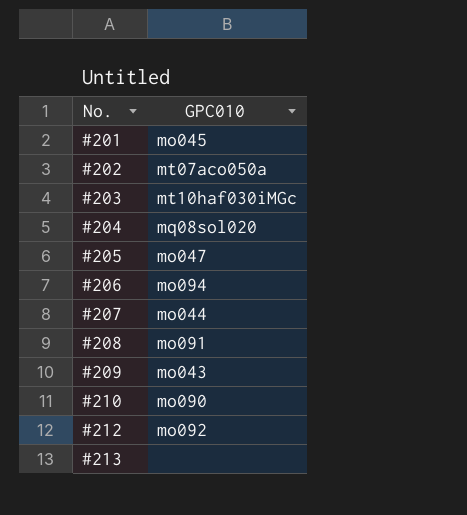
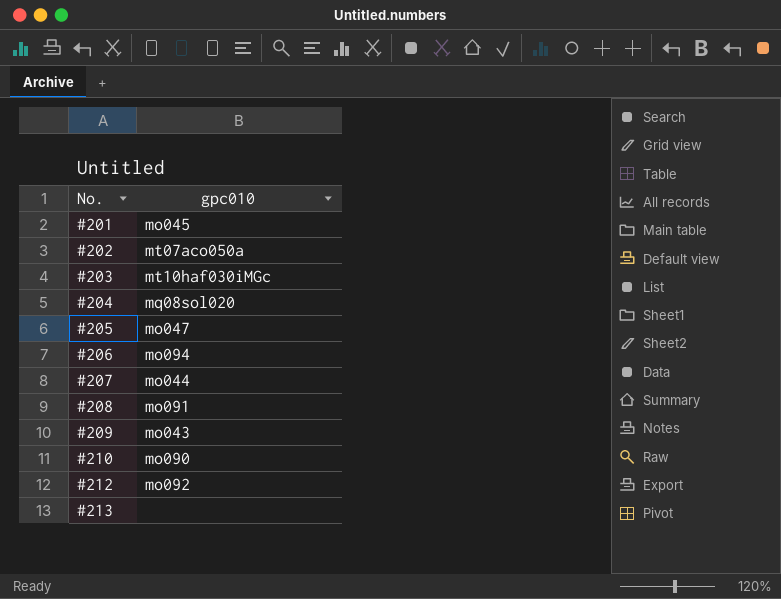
column name: GPC010 -> gpc010

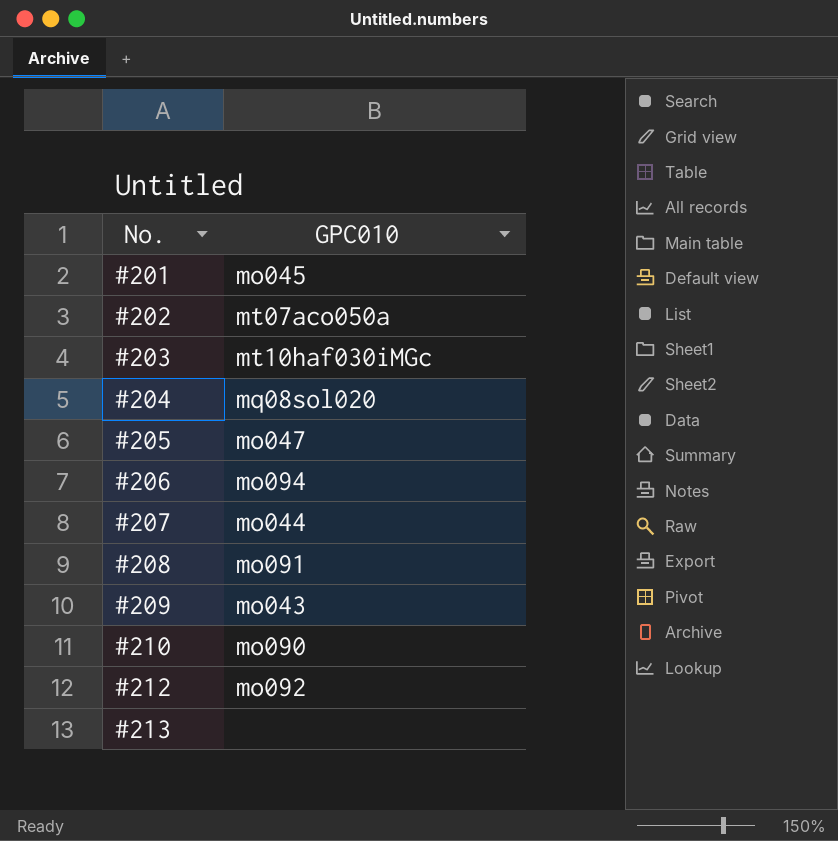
column name: gpc010 -> GPC010

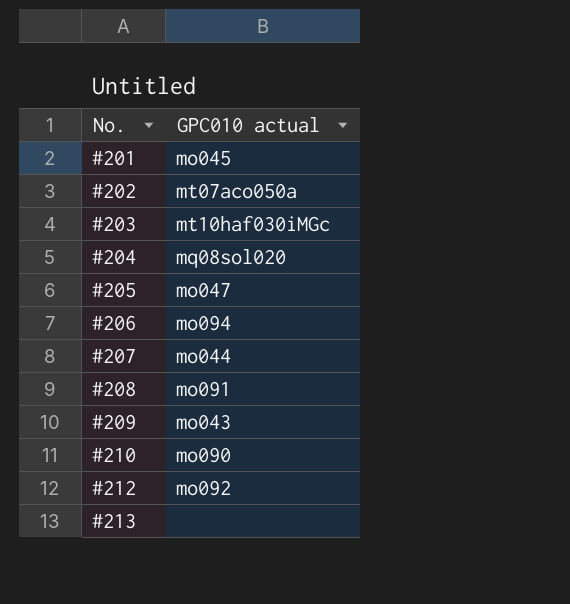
column name: GPC010 -> GPC010 actual

